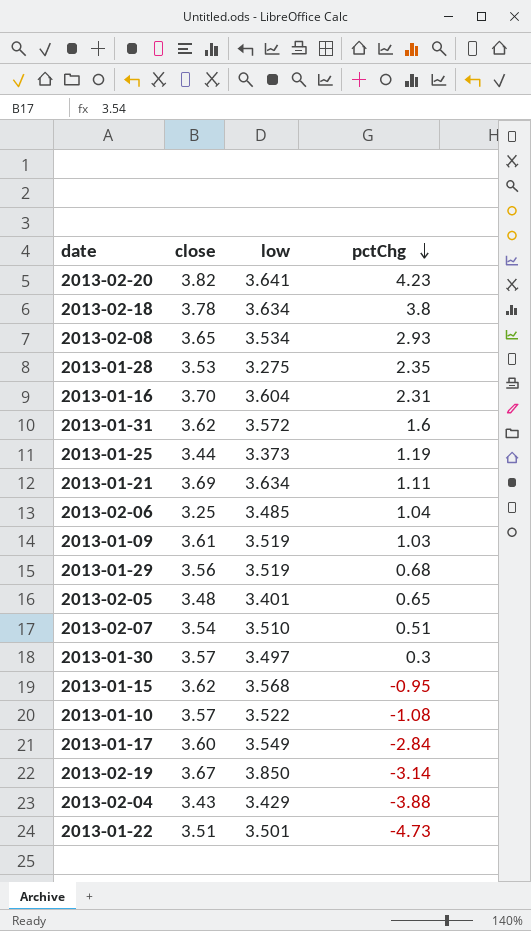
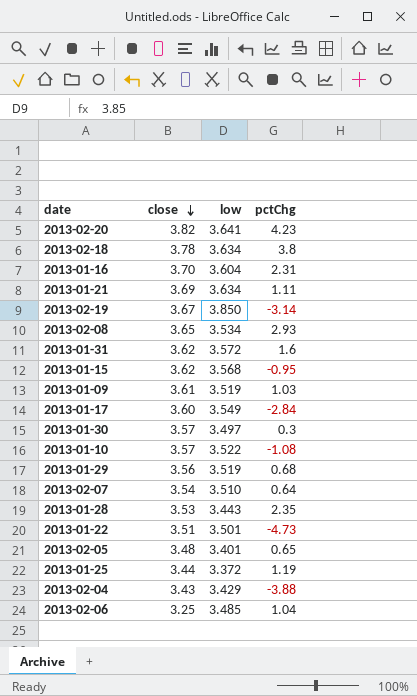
row order: pctChg descending -> close descending
2013-02-07 | pctChg: 0.51 -> 0.64
2013-01-28 | low: 3.275 -> 3.443
2013-01-25 | low: 3.373 -> 3.372

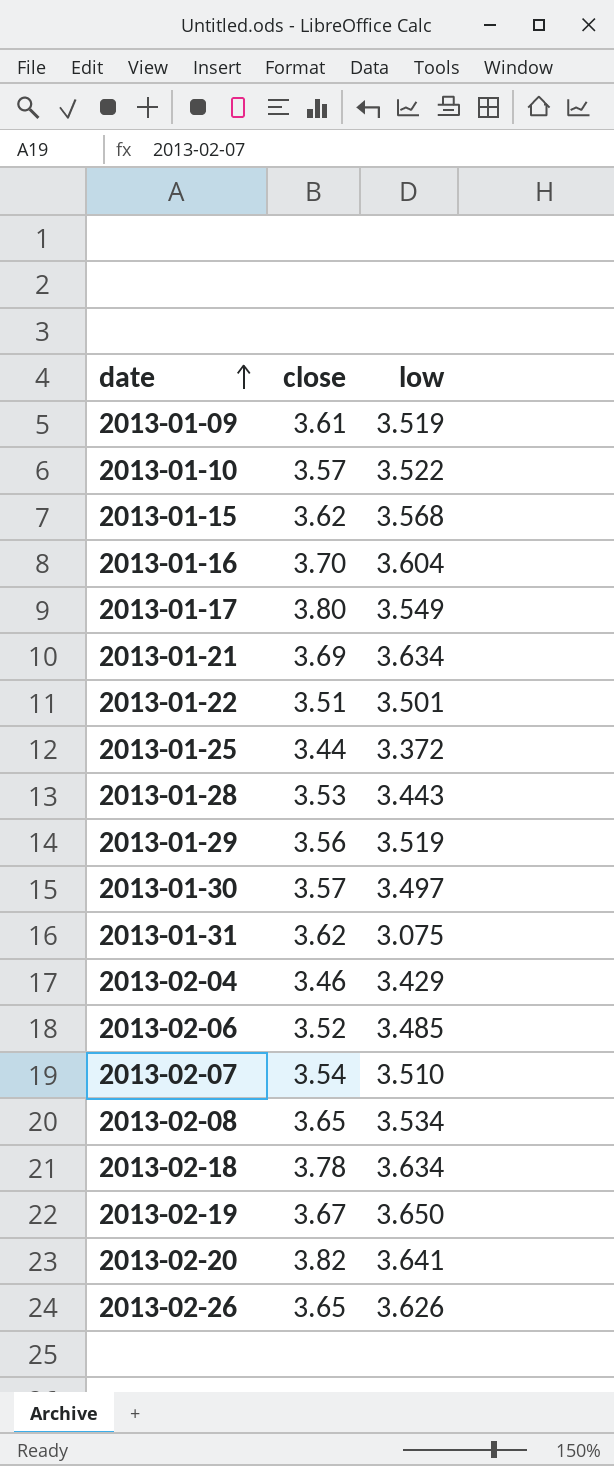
row order: close descending -> date ascending
column pctChg | position: 4 -> none
row 2013-02-05: 3.48 | 3.401 | 0.65 -> none
2013-01-17 | close: 3.60 -> 3.80
2013-01-31 | low: 3.572 -> 3.075
2013-02-04 | close: 3.43 -> 3.46
2013-02-06 | close: 3.25 -> 3.52
2013-02-19 | low: 3.850 -> 3.650
row 2013-02-26: none -> 3.65 | 3.626

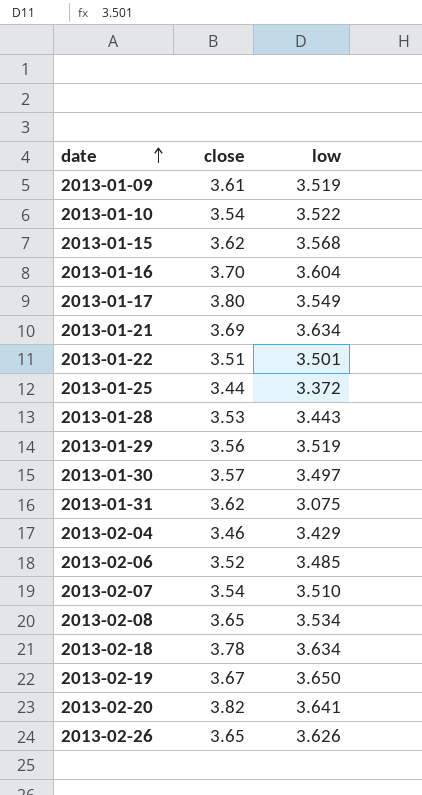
2013-01-10 | close: 3.57 -> 3.54

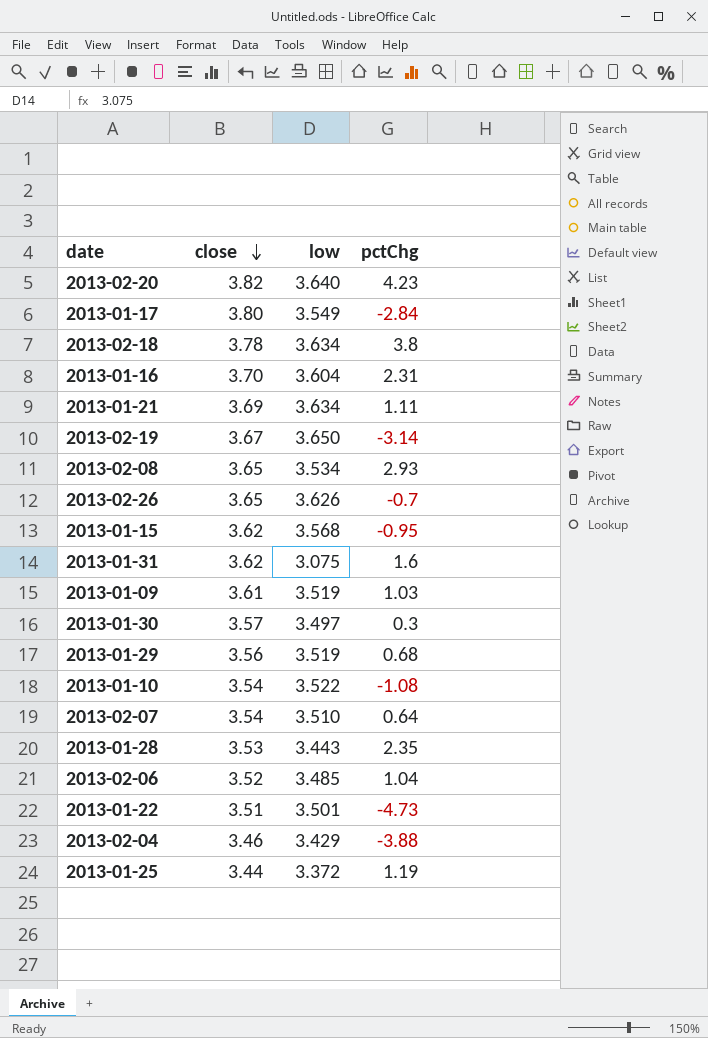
row order: date ascending -> close descending
column pctChg | position: none -> 4
2013-02-20 | low: 3.641 -> 3.640

